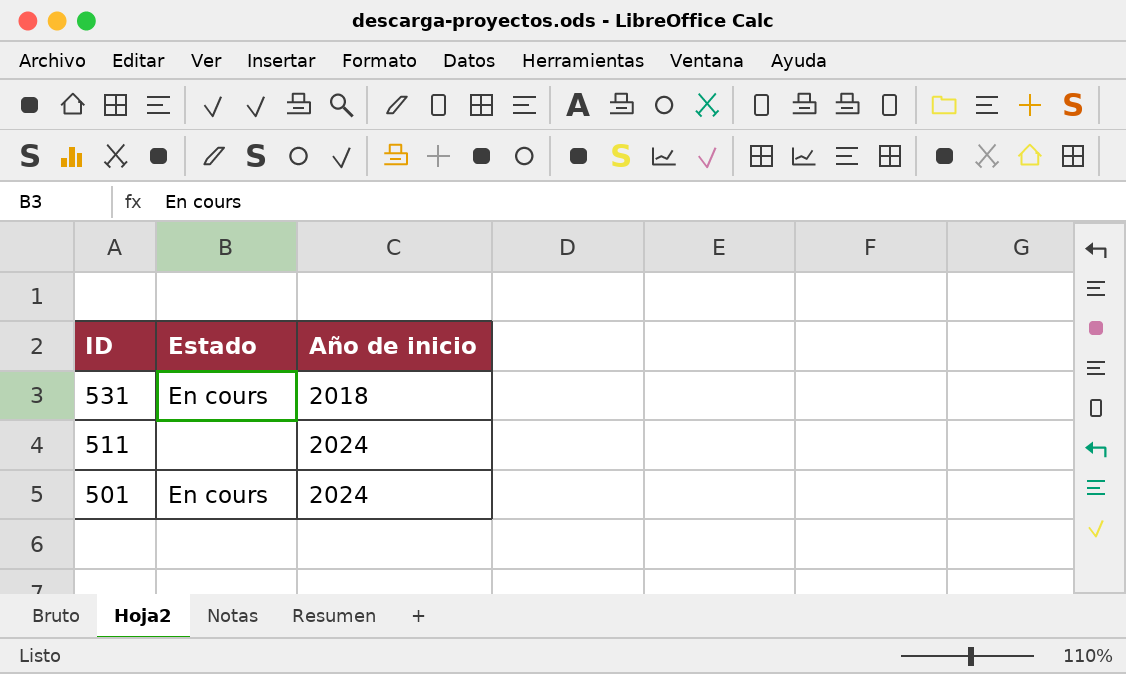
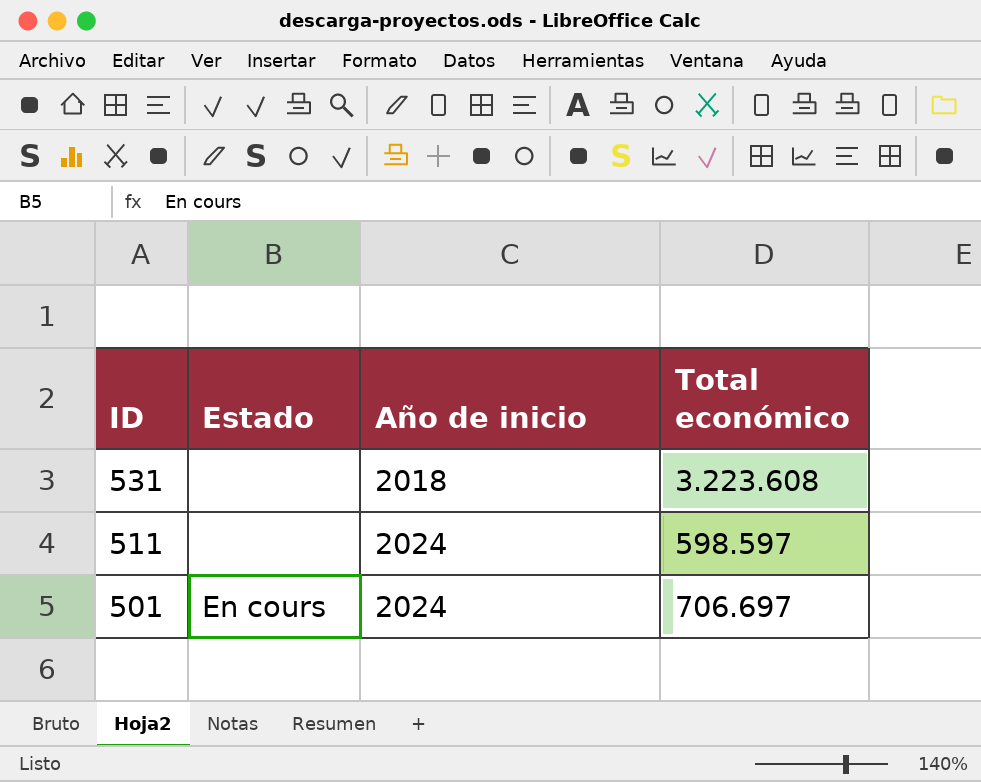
column Total económico | position: none -> 4
531 | Estado: En cours -> none

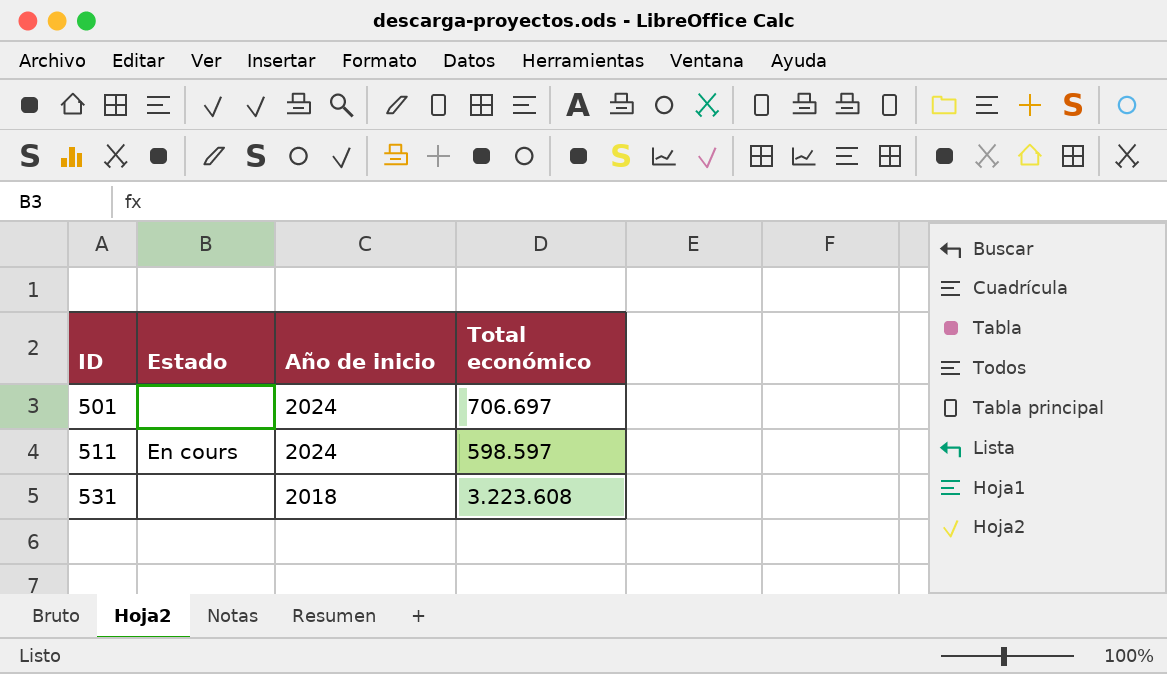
row order: ID descending -> ID ascending
501 | Estado: En cours -> none
511 | Estado: none -> En cours

